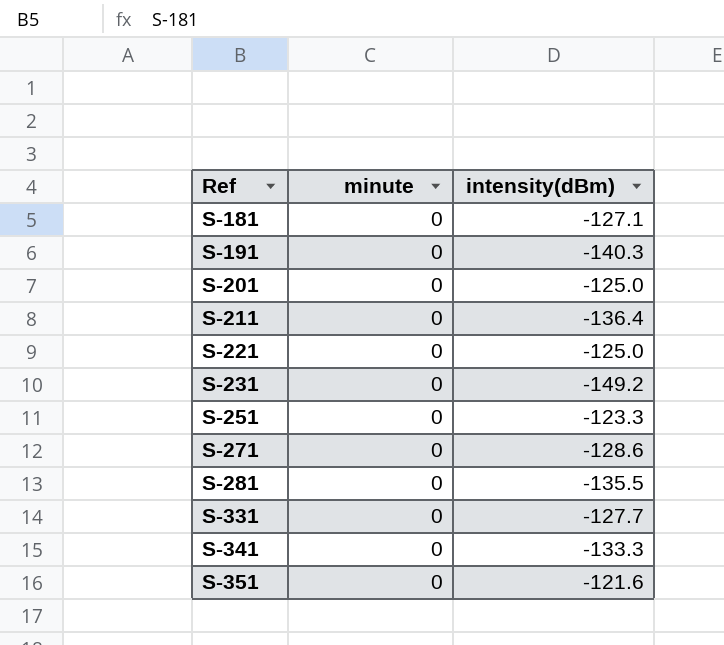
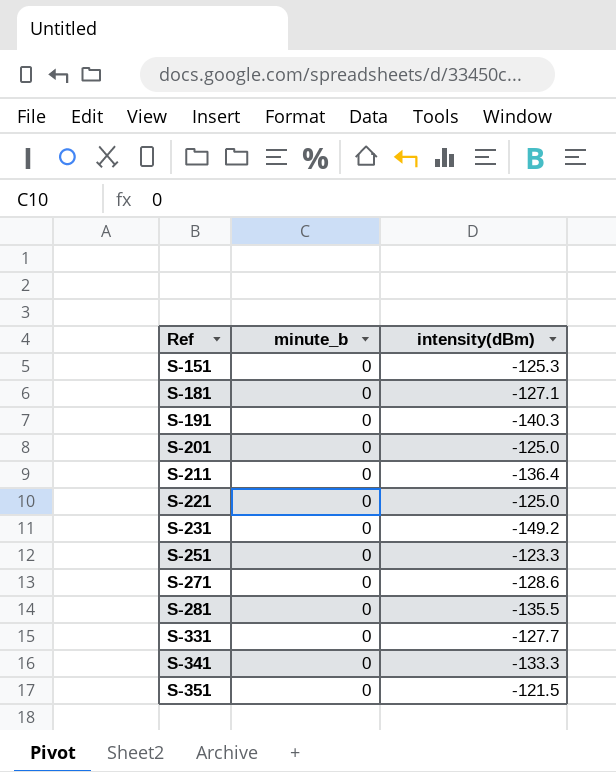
column name: minute -> minute_b
row S-151: none -> 0 | -125.3
S-351 | intensity(dBm): -121.6 -> -121.5

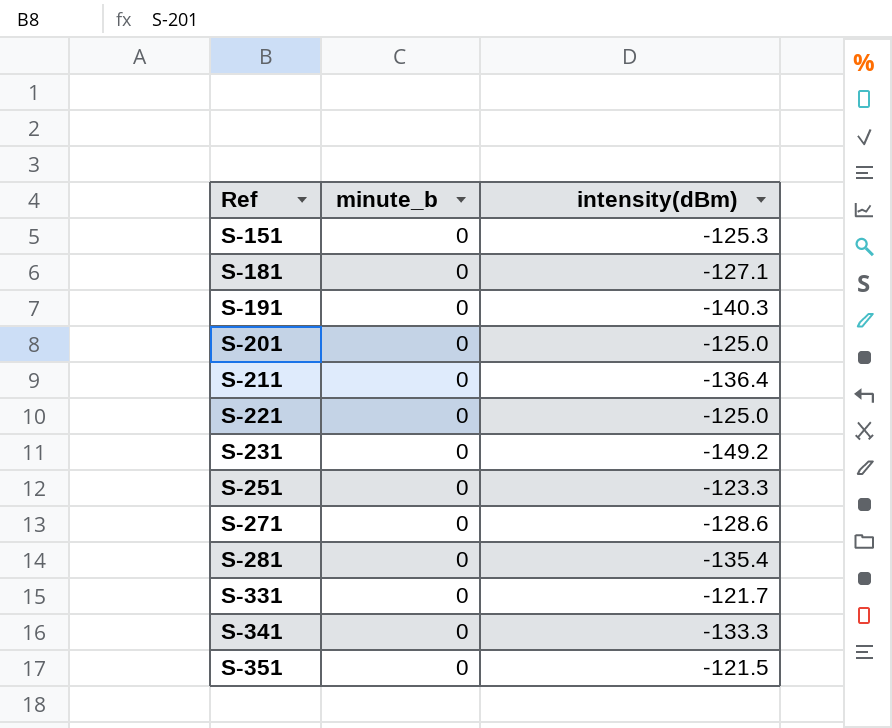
S-281 | intensity(dBm): -135.5 -> -135.4
S-331 | intensity(dBm): -127.7 -> -121.7

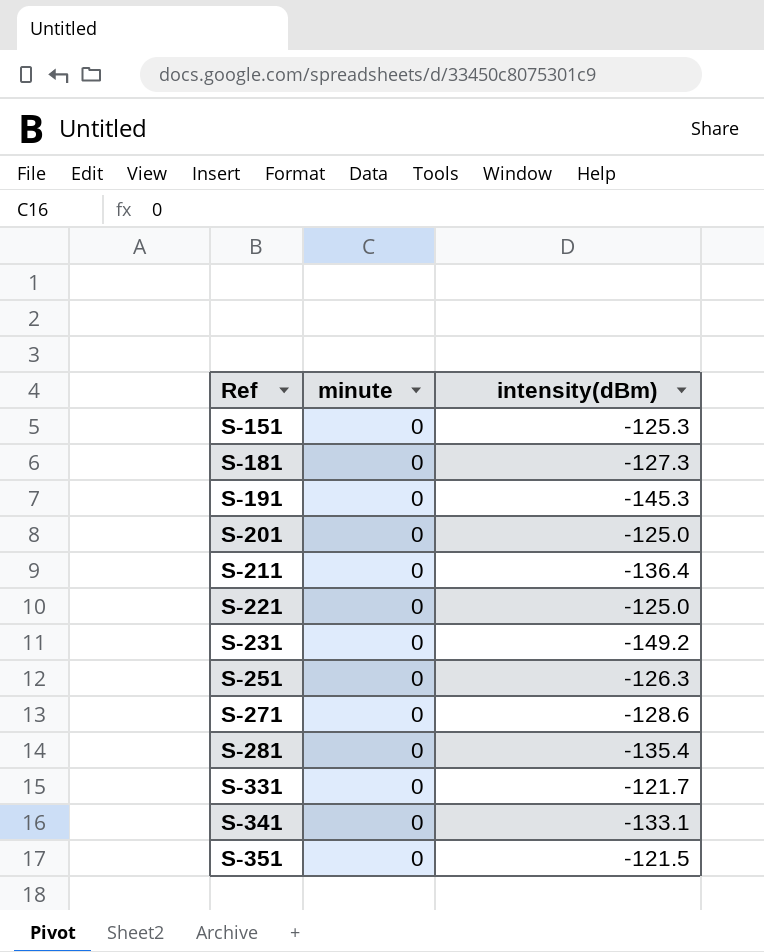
column name: minute_b -> minute
S-181 | intensity(dBm): -127.1 -> -127.3
S-191 | intensity(dBm): -140.3 -> -145.3
S-251 | intensity(dBm): -123.3 -> -126.3
S-341 | intensity(dBm): -133.3 -> -133.1

